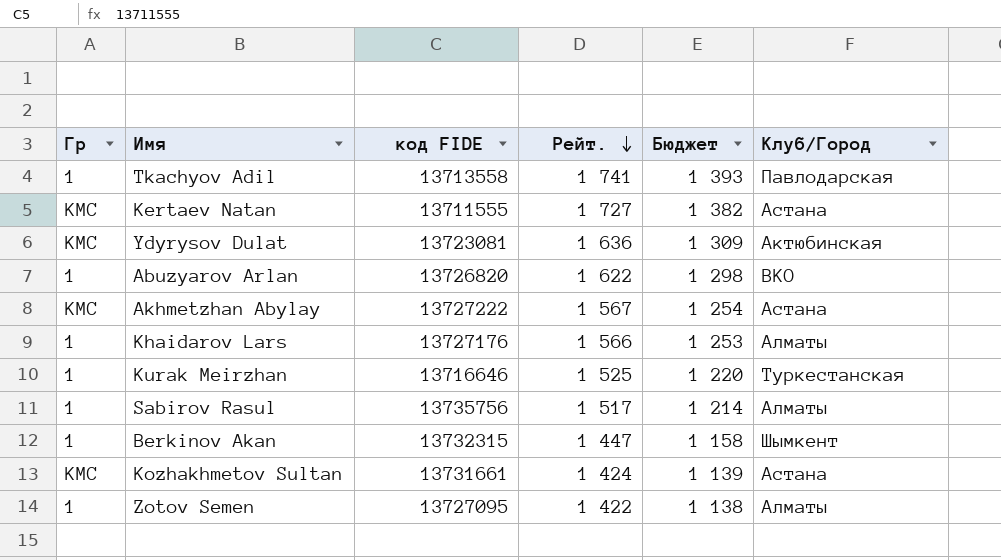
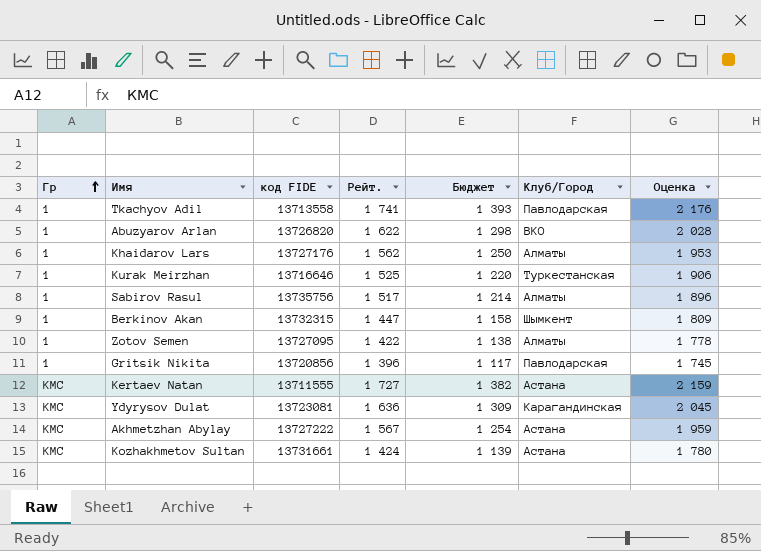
row order: Рейт. descending -> Гр ascending
column Оценка | formula: none -> [Рейт.] * 1,25
Khaidarov Lars | Рейт.: 1 566 -> 1 562
Khaidarov Lars | Бюджет: 1 253 -> 1 250
row Gritsik Nikita: none -> 1 | 13720856 | 1 396 | 1 117 | Павлодарская | 1 745
Ydyrysov Dulat | Клуб/Город: Актюбинская -> Карагандинская

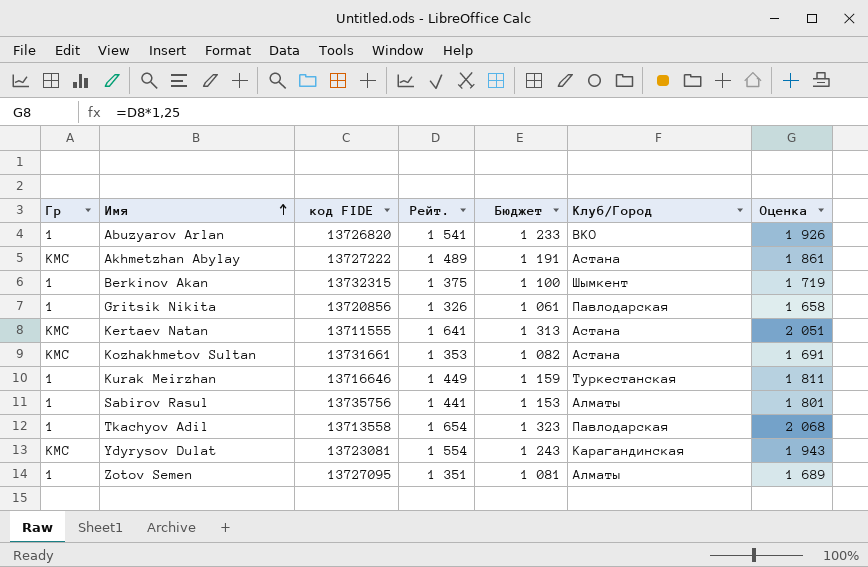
row order: Гр ascending -> Имя ascending
row Khaidarov Lars: 1 | 13727176 | 1 562 | 1 250 | Алматы | 1 953 -> none
Abuzyarov Arlan | Рейт.: 1 622 -> 1 541
Abuzyarov Arlan | Бюджет: 1 298 -> 1 233
Abuzyarov Arlan | Оценка: 2 028 -> 1 926
Akhmetzhan Abylay | Рейт.: 1 567 -> 1 489
Akhmetzhan Abylay | Бюджет: 1 254 -> 1 191
Akhmetzhan Abylay | Оценка: 1 959 -> 1 861
Berkinov Akan | Рейт.: 1 447 -> 1 375
Berkinov Akan | Бюджет: 1 158 -> 1 100
Berkinov Akan | Оценка: 1 809 -> 1 719
Gritsik Nikita | Рейт.: 1 396 -> 1 326
Gritsik Nikita | Бюджет: 1 117 -> 1 061
Gritsik Nikita | Оценка: 1 745 -> 1 658
Kertaev Natan | Рейт.: 1 727 -> 1 641
Kertaev Natan | Бюджет: 1 382 -> 1 313
Kertaev Natan | Оценка: 2 159 -> 2 051
Kozhakhmetov Sultan | Рейт.: 1 424 -> 1 353
Kozhakhmetov Sultan | Бюджет: 1 139 -> 1 082
Kozhakhmetov Sultan | Оценка: 1 780 -> 1 691
Kurak Meirzhan | Рейт.: 1 525 -> 1 449
Kurak Meirzhan | Бюджет: 1 220 -> 1 159
Kurak Meirzhan | Оценка: 1 906 -> 1 811
Sabirov Rasul | Рейт.: 1 517 -> 1 441
Sabirov Rasul | Бюджет: 1 214 -> 1 153
Sabirov Rasul | Оценка: 1 896 -> 1 801
Tkachyov Adil | Рейт.: 1 741 -> 1 654
Tkachyov Adil | Бюджет: 1 393 -> 1 323
Tkachyov Adil | Оценка: 2 176 -> 2 068
Ydyrysov Dulat | Рейт.: 1 636 -> 1 554
Ydyrysov Dulat | Бюджет: 1 309 -> 1 243
Ydyrysov Dulat | Оценка: 2 045 -> 1 943
Zotov Semen | Рейт.: 1 422 -> 1 351
Zotov Semen | Бюджет: 1 138 -> 1 081
Zotov Semen | Оценка: 1 778 -> 1 689

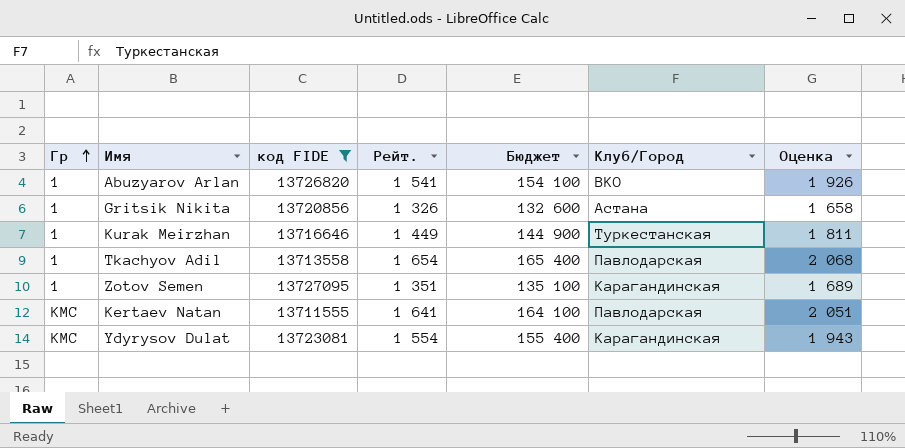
filter: none -> код FIDE <= 13727095
row order: Имя ascending -> Гр ascending
column Бюджет | formula: [Рейт.] * 0,8 -> [Рейт.] * 100
Gritsik Nikita | Клуб/Город: Павлодарская -> Астана
Zotov Semen | Клуб/Город: Алматы -> Карагандинская
Kertaev Natan | Клуб/Город: Астана -> Павлодарская

